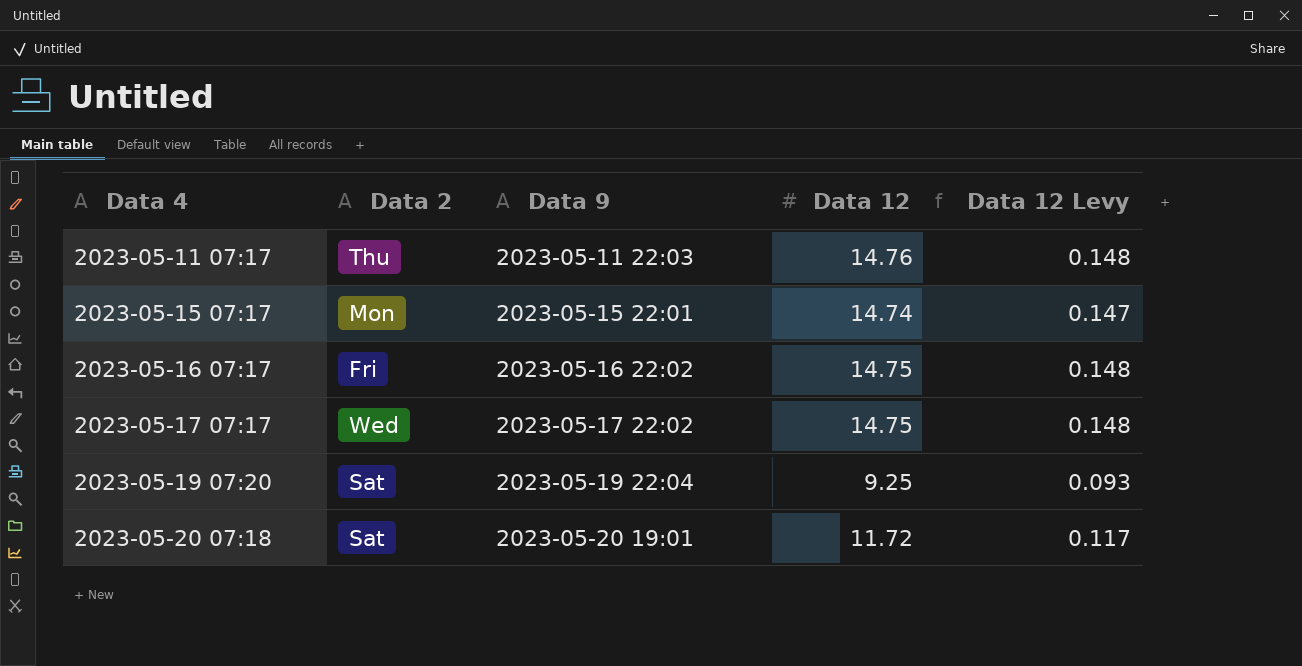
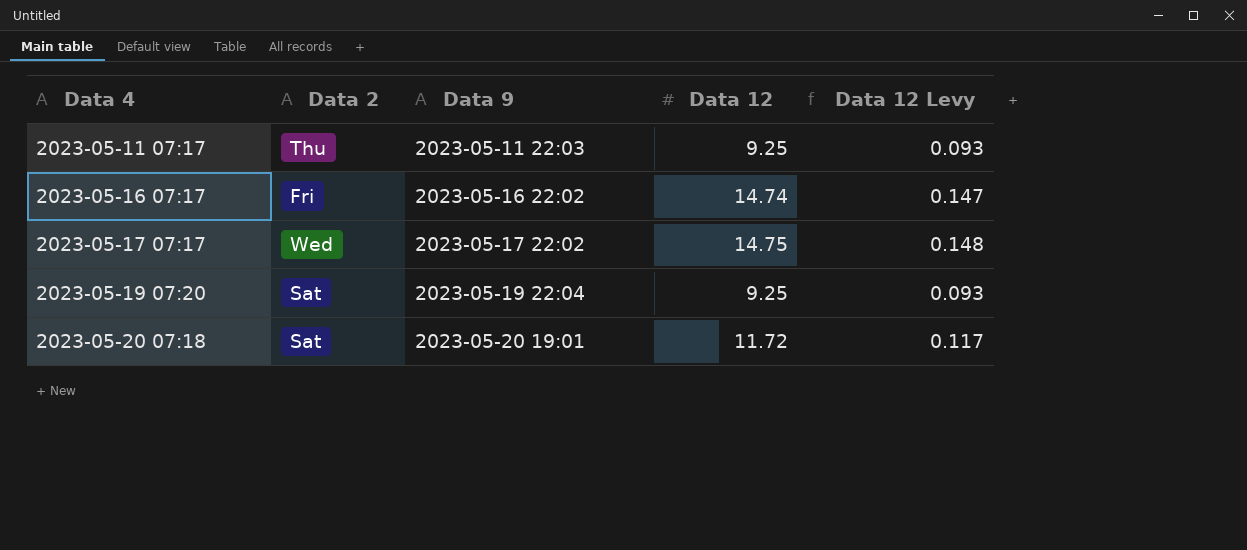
row 2023-05-15 07:17: Mon | 2023-05-15 22:01 | 14.74 | 0.147 -> none
2023-05-11 07:17 | Data 12: 14.76 -> 9.25
2023-05-11 07:17 | Data 12 Levy: 0.148 -> 0.093
2023-05-16 07:17 | Data 12: 14.75 -> 14.74
2023-05-16 07:17 | Data 12 Levy: 0.148 -> 0.147

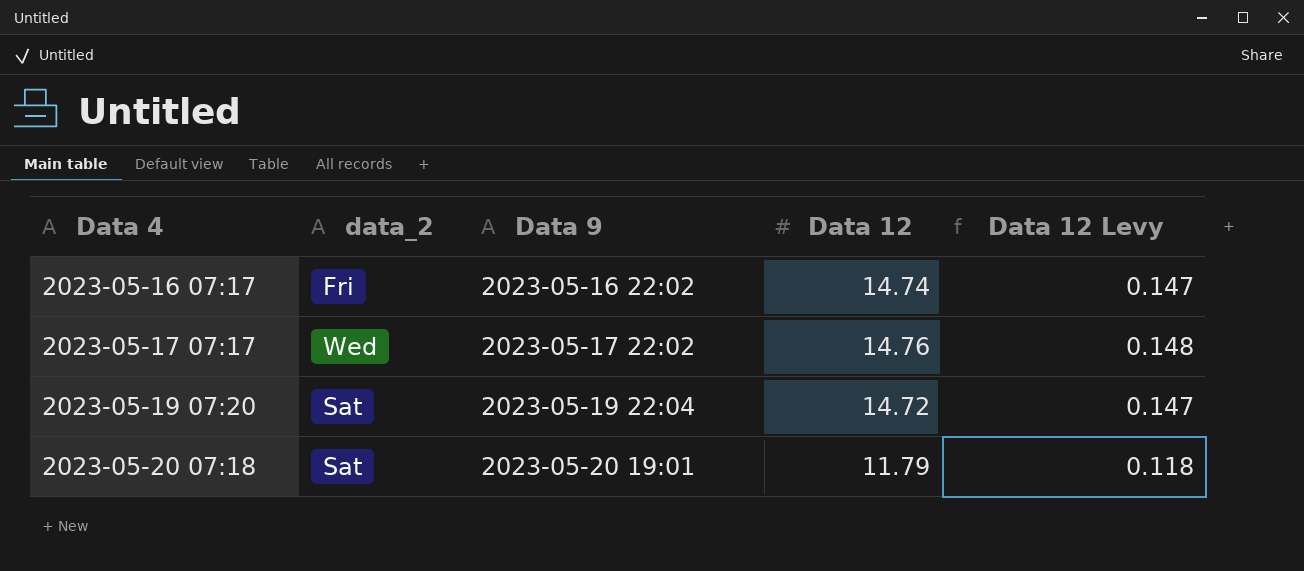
column name: Data 2 -> data_2
row 2023-05-11 07:17: Thu | 2023-05-11 22:03 | 9.25 | 0.093 -> none
2023-05-17 07:17 | Data 12: 14.75 -> 14.76
2023-05-19 07:20 | Data 12: 9.25 -> 14.72
2023-05-19 07:20 | Data 12 Levy: 0.093 -> 0.147
2023-05-20 07:18 | Data 12: 11.72 -> 11.79
2023-05-20 07:18 | Data 12 Levy: 0.117 -> 0.118

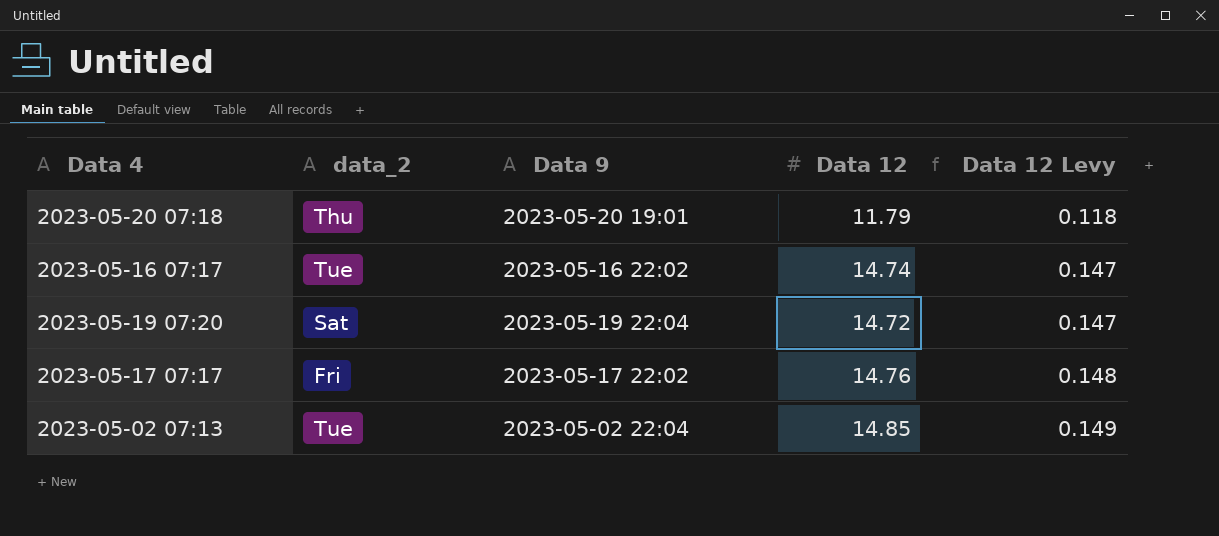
row order: Data 4 ascending -> Data 12 Levy ascending
2023-05-20 07:18 | data_2: Sat -> Thu
2023-05-16 07:17 | data_2: Fri -> Tue
2023-05-17 07:17 | data_2: Wed -> Fri
row 2023-05-02 07:13: none -> Tue | 2023-05-02 22:04 | 14.85 | 0.149

